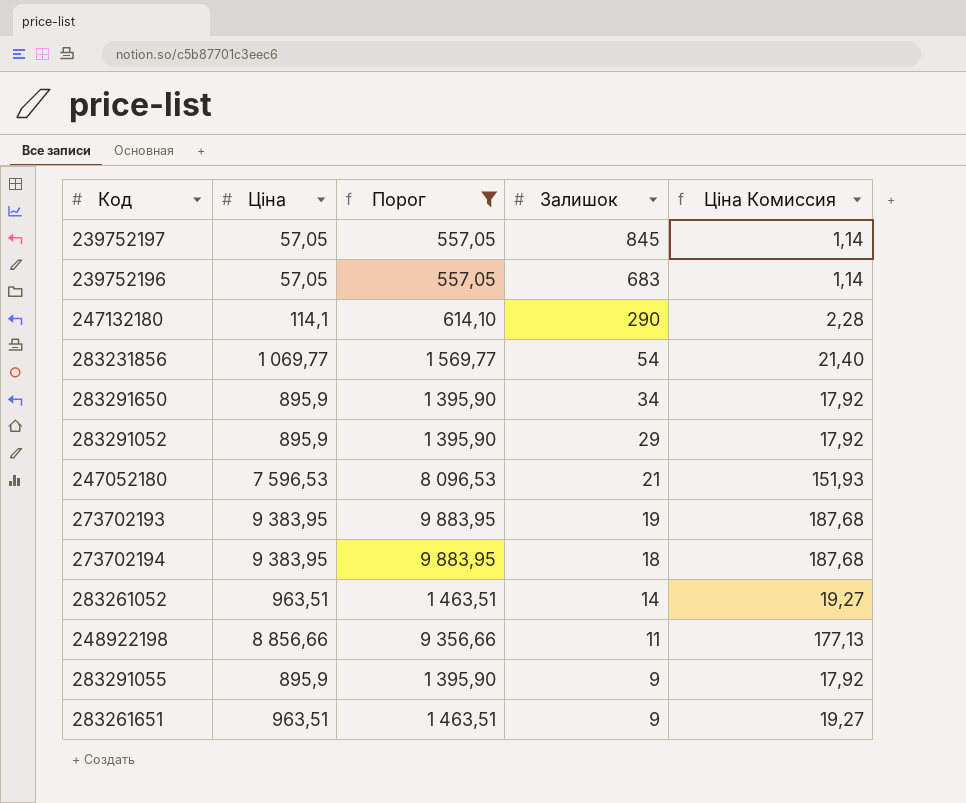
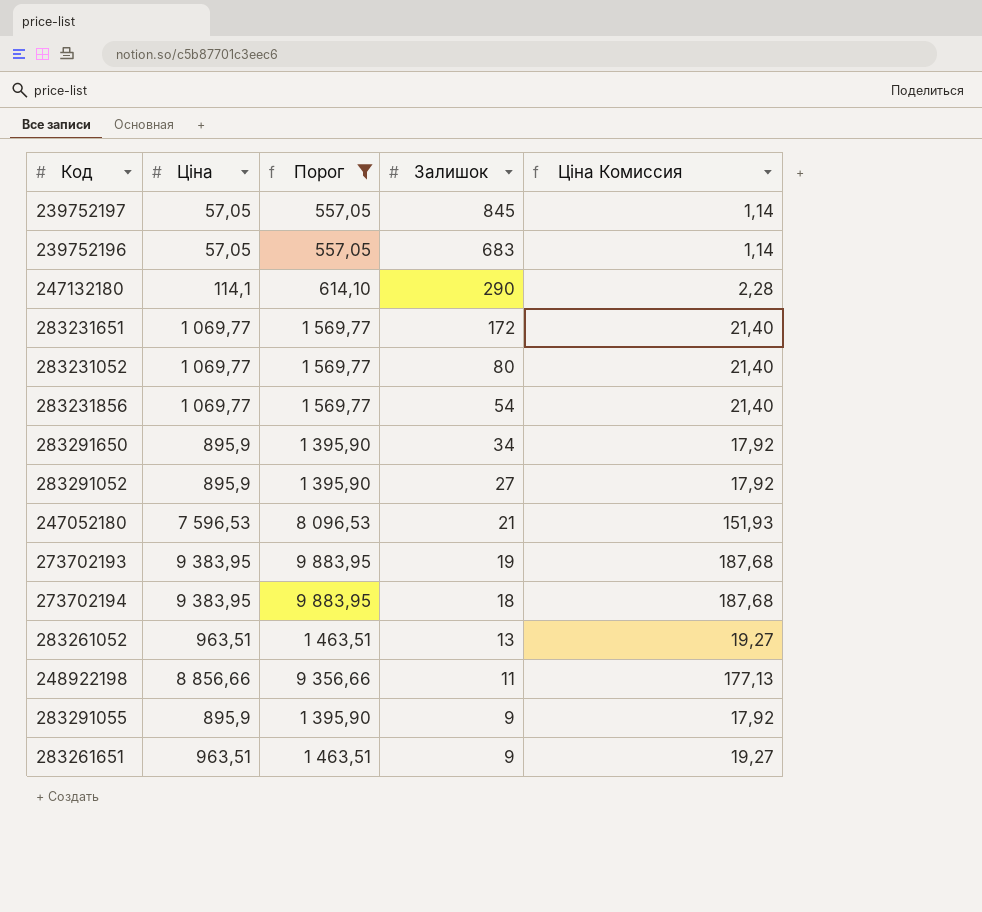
row 283231651: none -> 1 069,77 | 1 569,77 | 172 | 21,40
row 283231052: none -> 1 069,77 | 1 569,77 | 80 | 21,40
283291052 | Залишок: 29 -> 27
283261052 | Залишок: 14 -> 13

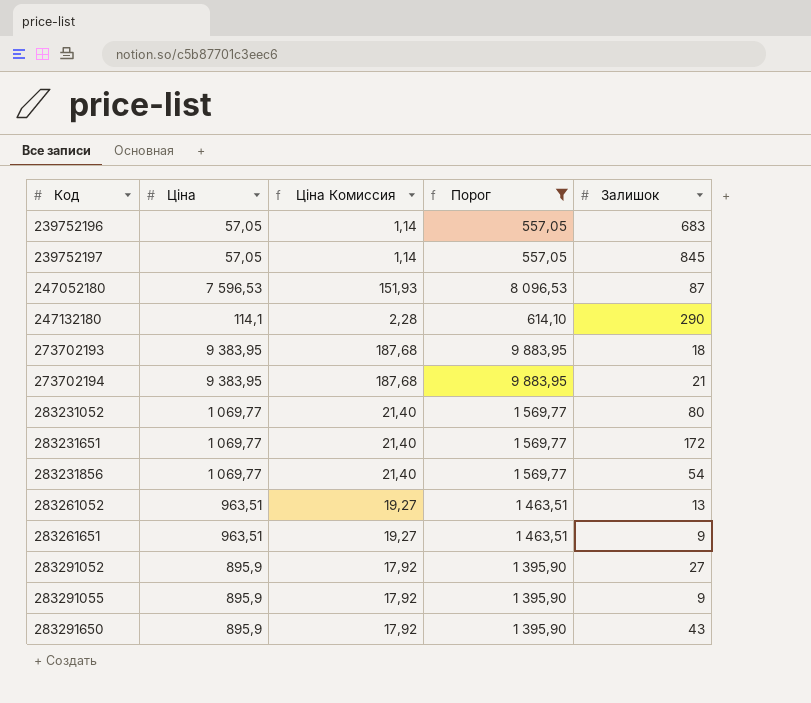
row order: Залишок descending -> Код ascending
column Ціна Комиссия | position: 5 -> 3
row 248922198: 8 856,66 | 9 356,66 | 11 | 177,13 -> none
247052180 | Залишок: 21 -> 87
273702193 | Залишок: 19 -> 18
273702194 | Залишок: 18 -> 21
283291650 | Залишок: 34 -> 43

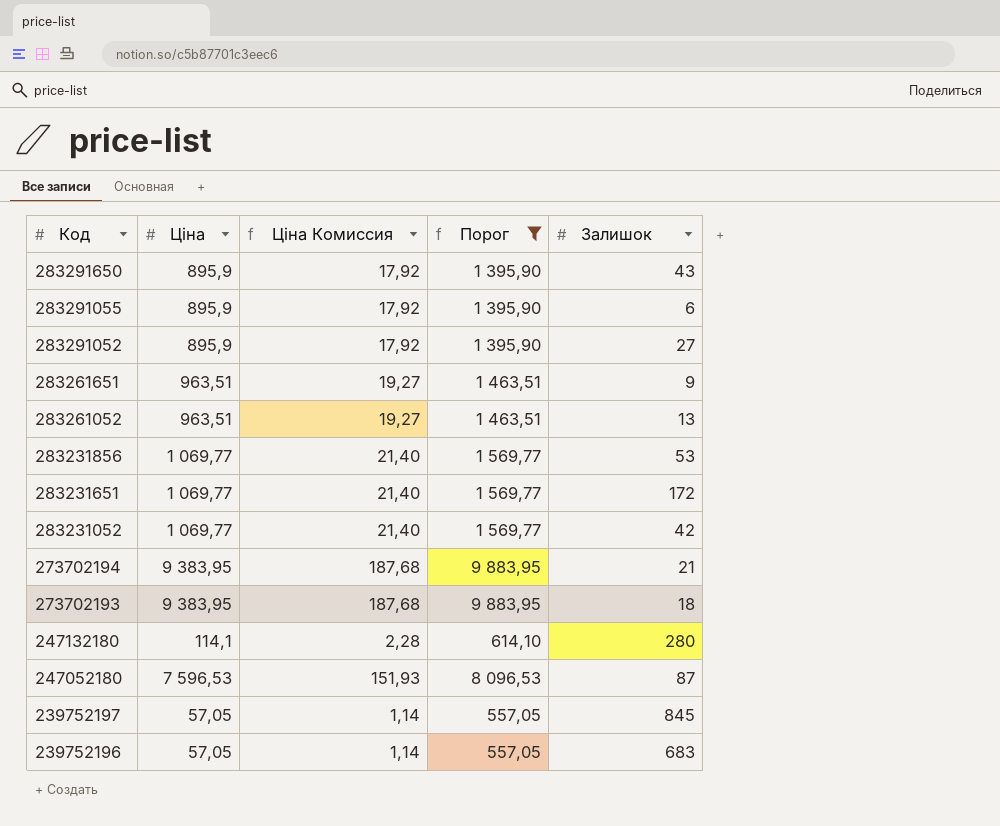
row order: Код ascending -> Код descending
283291055 | Залишок: 9 -> 6
283231856 | Залишок: 54 -> 53
283231052 | Залишок: 80 -> 42
247132180 | Залишок: 290 -> 280

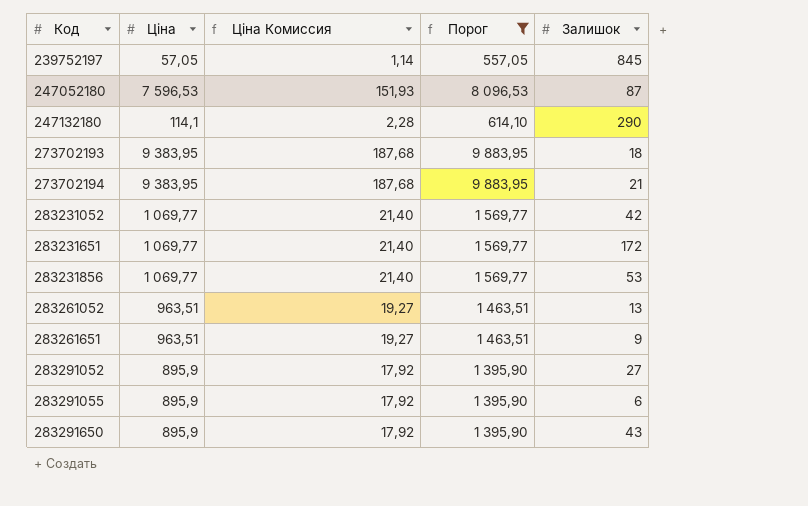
row order: Код descending -> Код ascending
row 239752196: 57,05 | 1,14 | 557,05 | 683 -> none
247132180 | Залишок: 280 -> 290

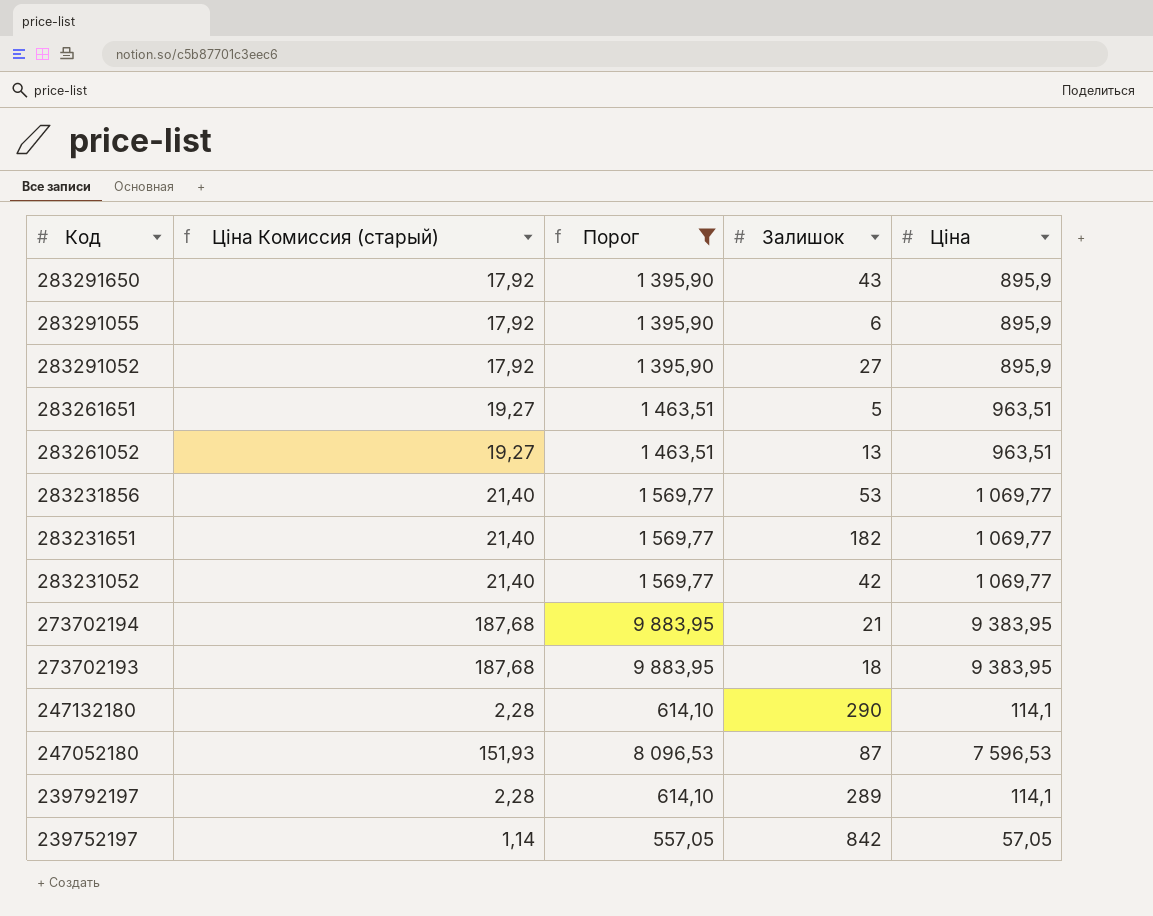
row order: Код ascending -> Код descending
column name: Ціна Комиссия -> Ціна Комиссия (старый)
column Ціна | position: 2 -> 5
283261651 | Залишок: 9 -> 5
283231651 | Залишок: 172 -> 182
row 239792197: none -> 2,28 | 614,10 | 289 | 114,1
239752197 | Залишок: 845 -> 842

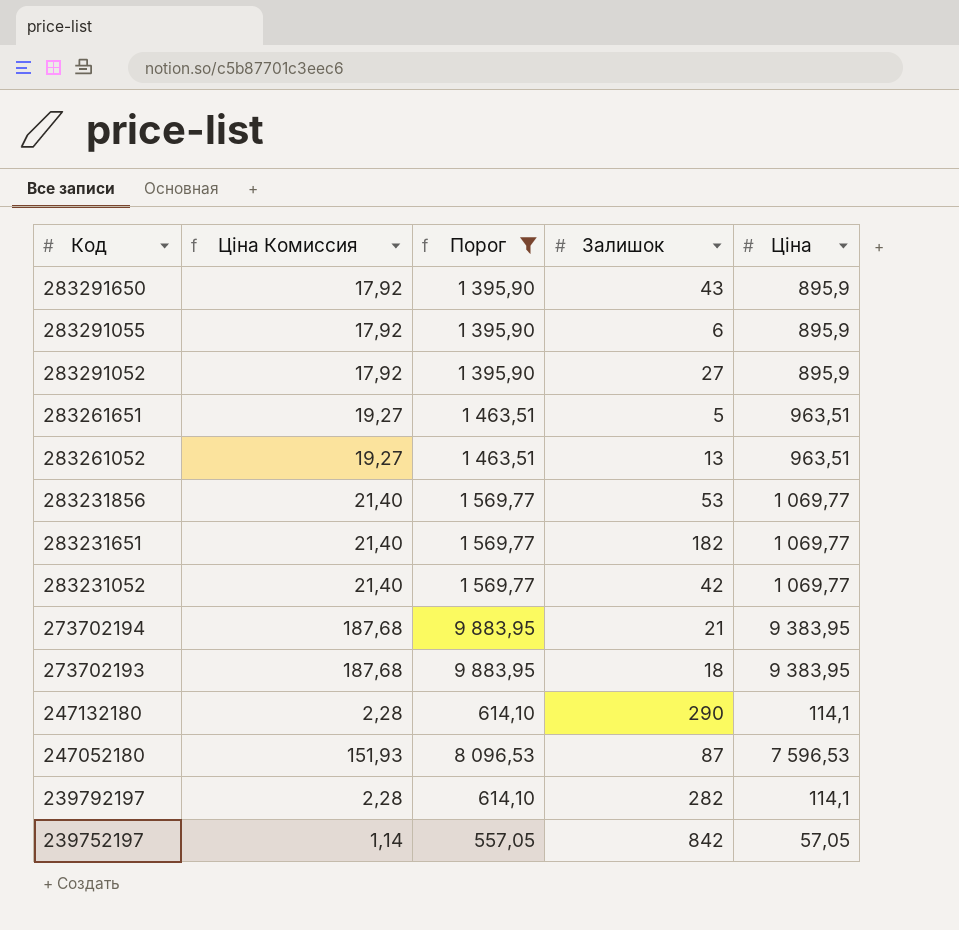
column name: Ціна Комиссия (старый) -> Ціна Комиссия
239792197 | Залишок: 289 -> 282

